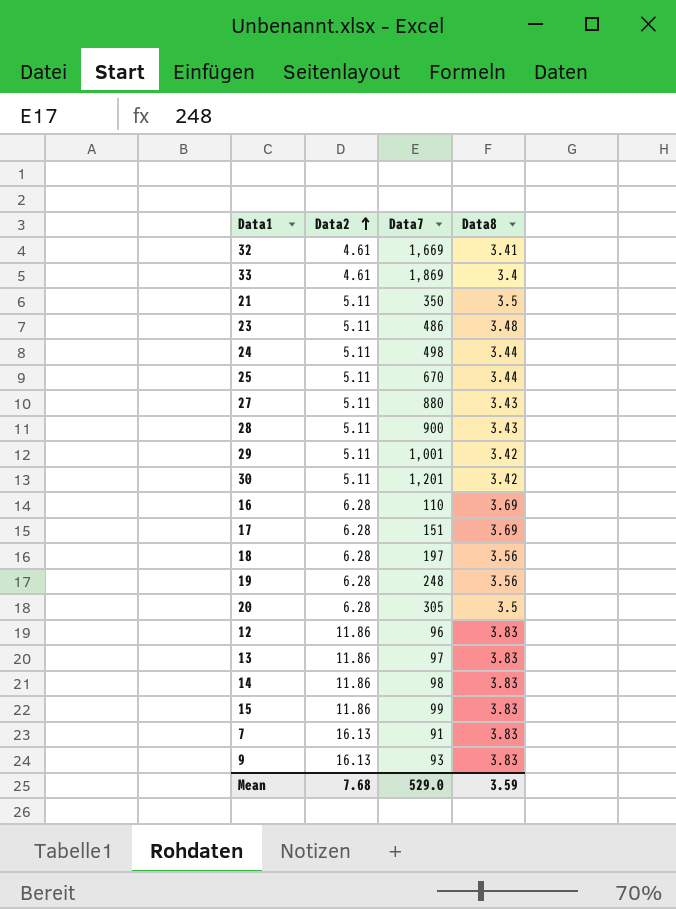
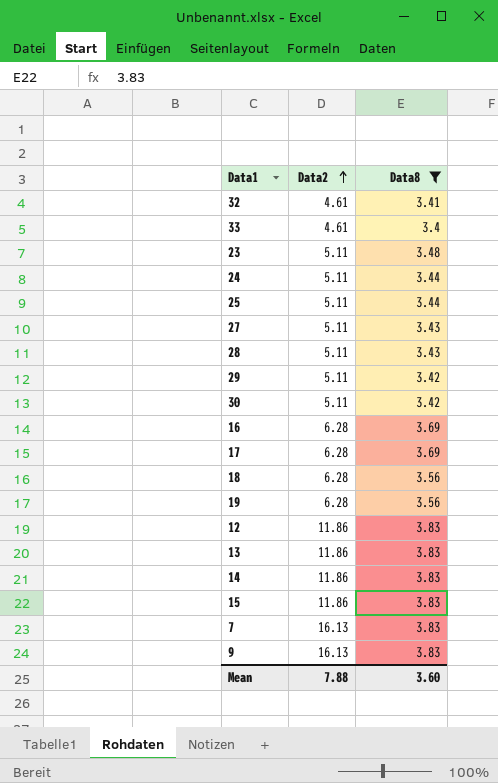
filter: none -> Data8 != 3.5
column Data7 | position: 3 -> none
Mean | Data2: 7.68 -> 7.88
Mean | Data8: 3.59 -> 3.60

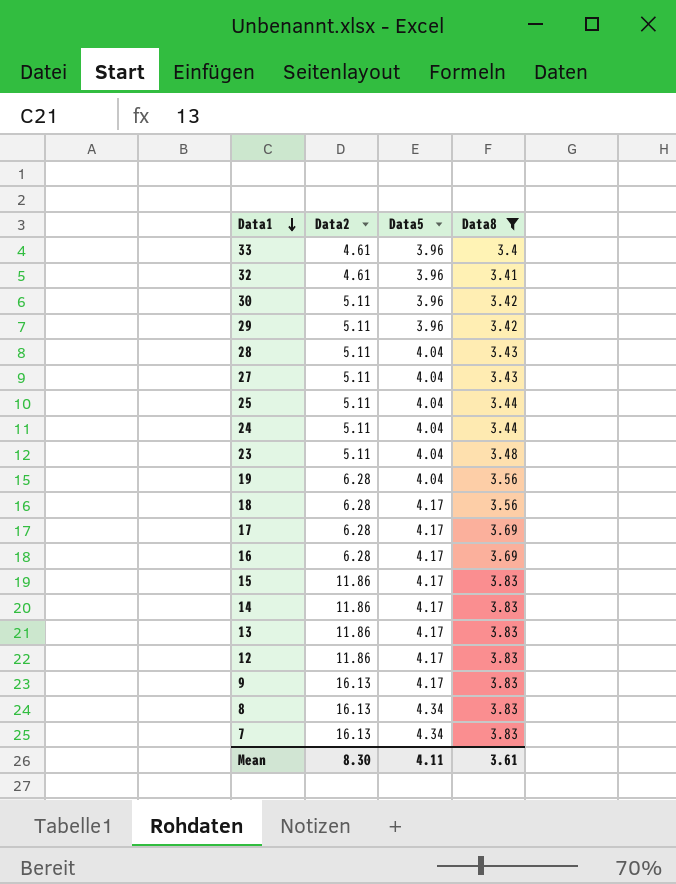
row order: Data2 ascending -> Data1 descending
column Data5 | position: none -> 3
row 8: none -> 16.13 | 4.34 | 3.83
Mean | Data2: 7.88 -> 8.30
Mean | Data8: 3.60 -> 3.61

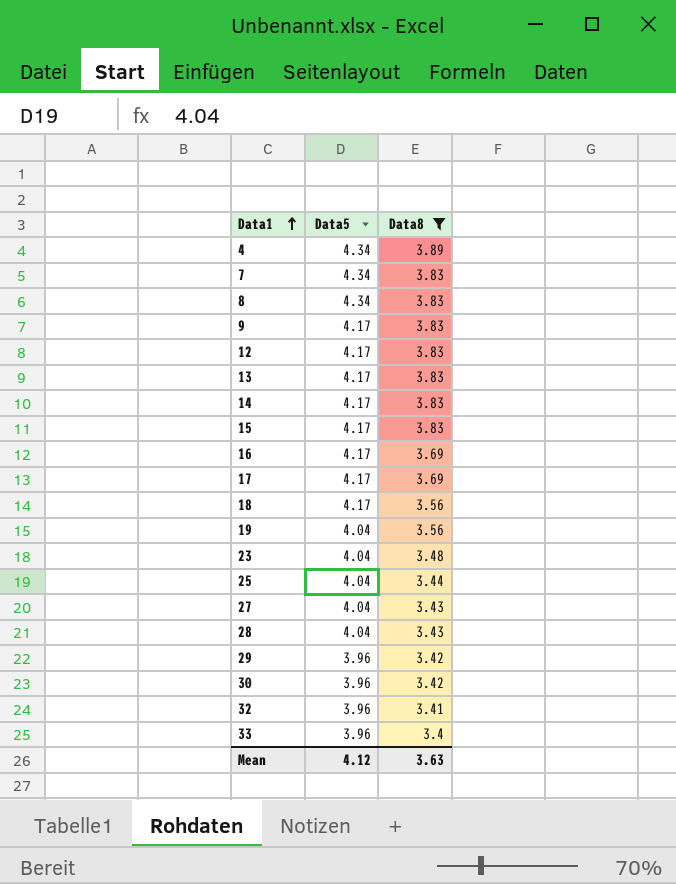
row order: Data1 descending -> Data1 ascending
column Data2 | position: 2 -> none
row 24: 5.11 | 4.04 | 3.44 -> none
row 4: none -> 4.34 | 3.89
Mean | Data5: 4.11 -> 4.12
Mean | Data8: 3.61 -> 3.63

